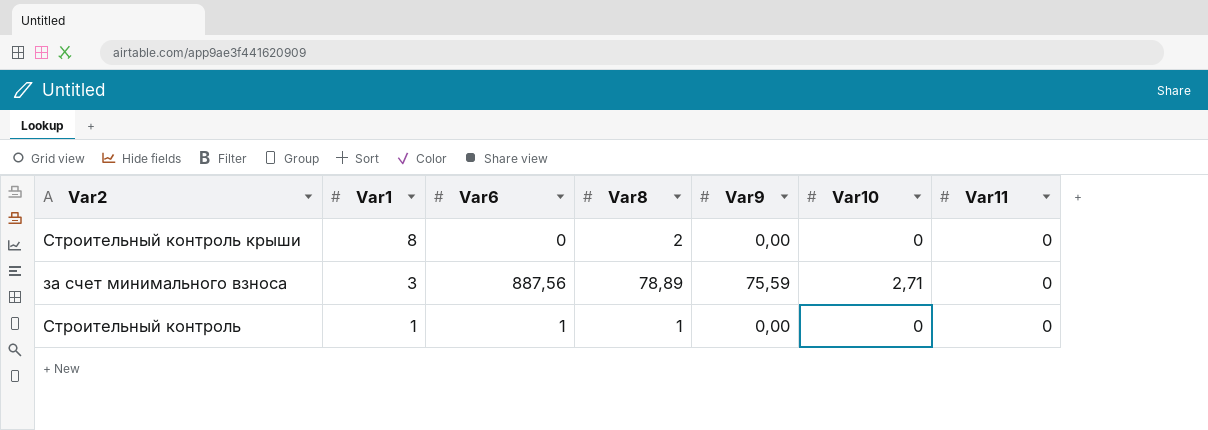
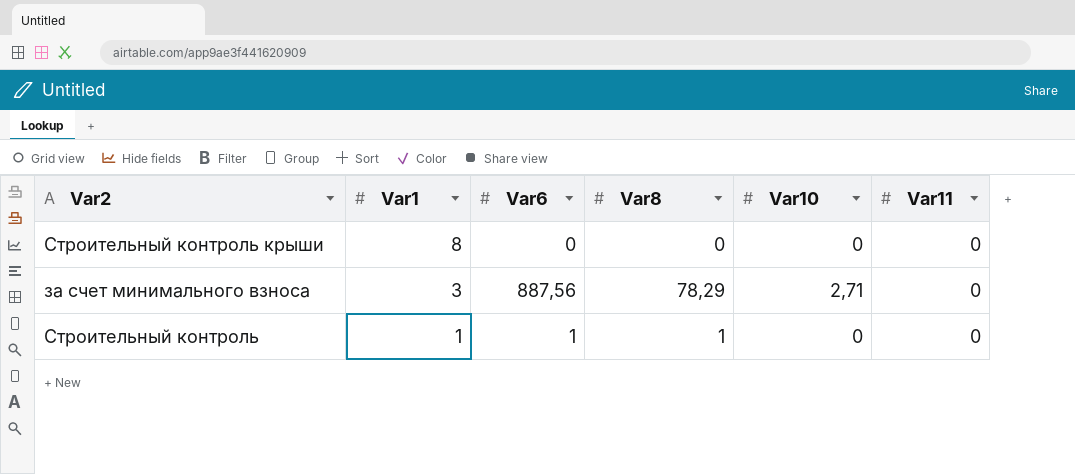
column Var9 | position: 5 -> none
Строительный контроль крыши | Var8: 2 -> 0
за счет минимального взноса | Var8: 78,89 -> 78,29

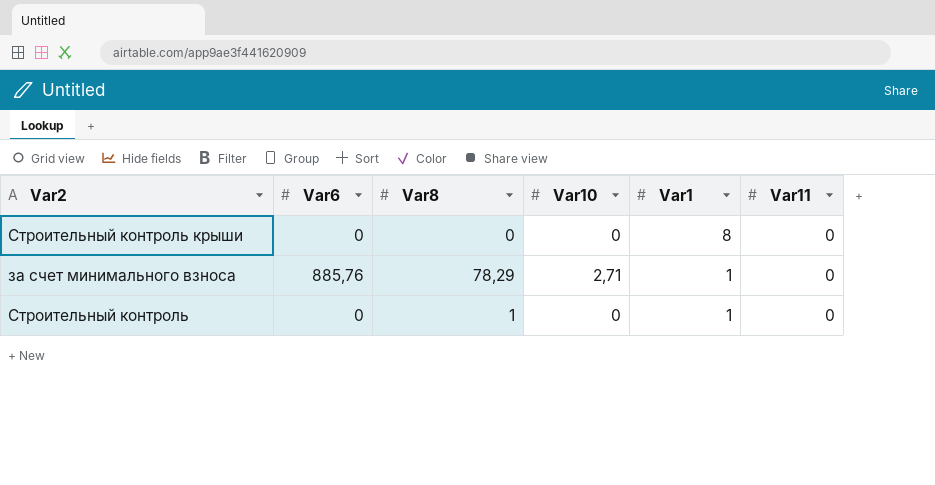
column Var1 | position: 2 -> 5
за счет минимального взноса | Var6: 887,56 -> 885,76
за счет минимального взноса | Var1: 3 -> 1
Строительный контроль | Var6: 1 -> 0

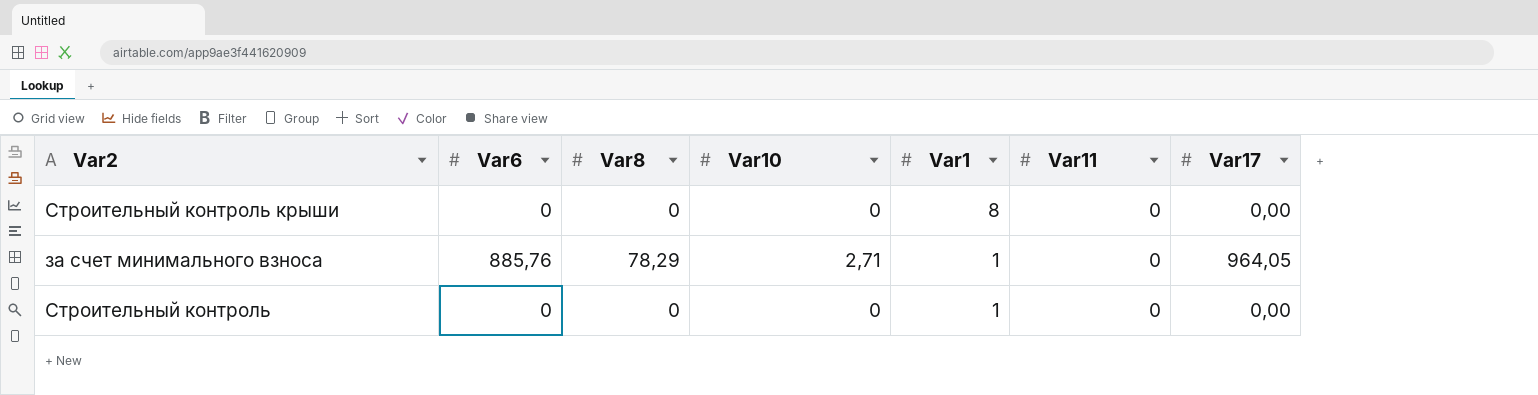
column Var17 | position: none -> 7
Строительный контроль | Var8: 1 -> 0

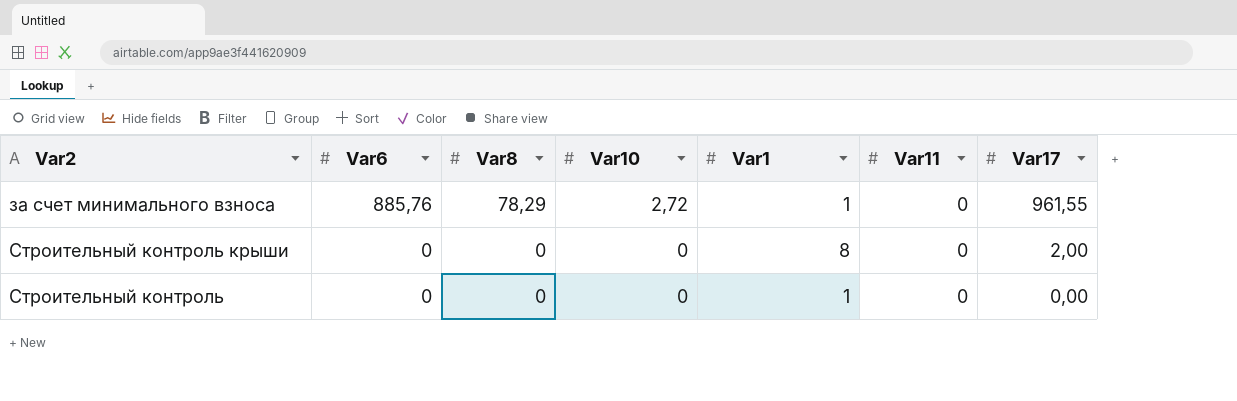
row order: Var1 descending -> Var6 descending
за счет минимального взноса | Var10: 2,71 -> 2,72
за счет минимального взноса | Var17: 964,05 -> 961,55
Строительный контроль крыши | Var17: 0,00 -> 2,00

